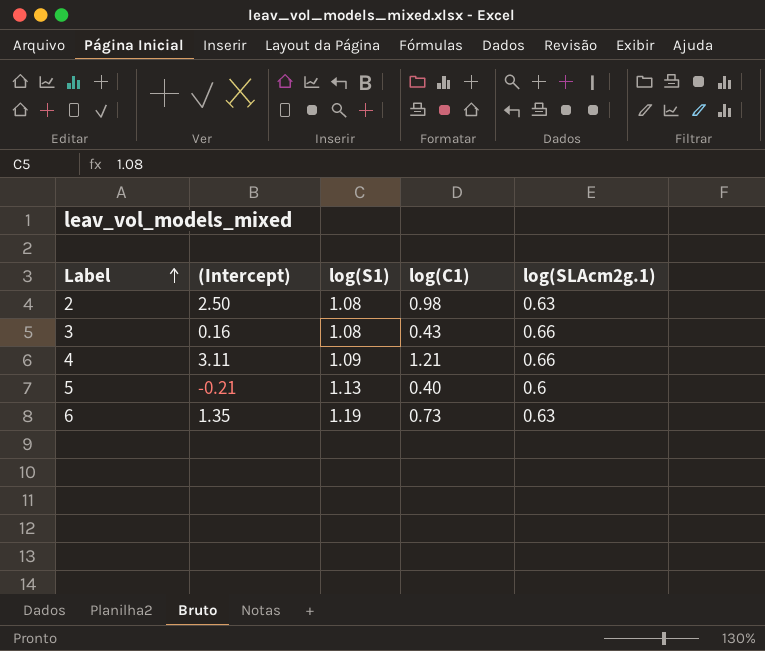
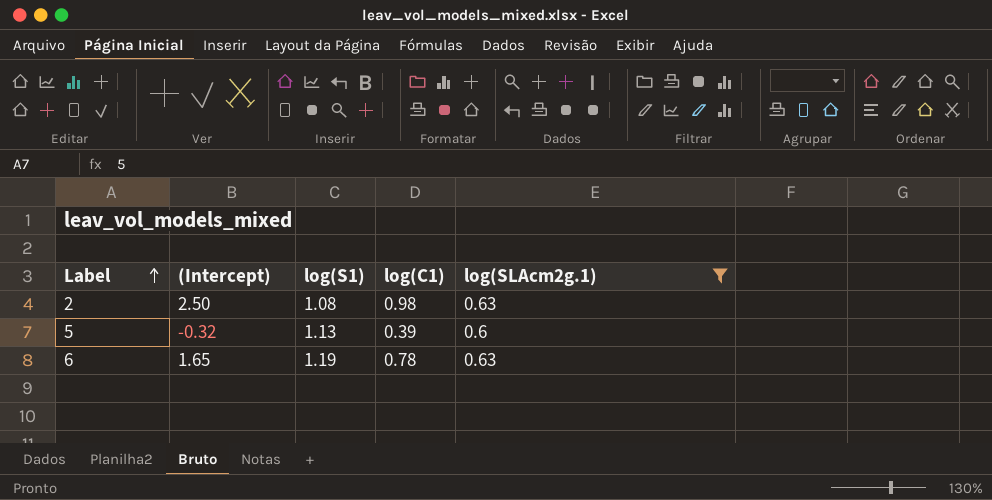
filter: none -> log(SLAcm2g.1) != 0.66
5 | (Intercept): -0.21 -> -0.32
5 | log(C1): 0.40 -> 0.39
6 | (Intercept): 1.35 -> 1.65
6 | log(C1): 0.73 -> 0.78

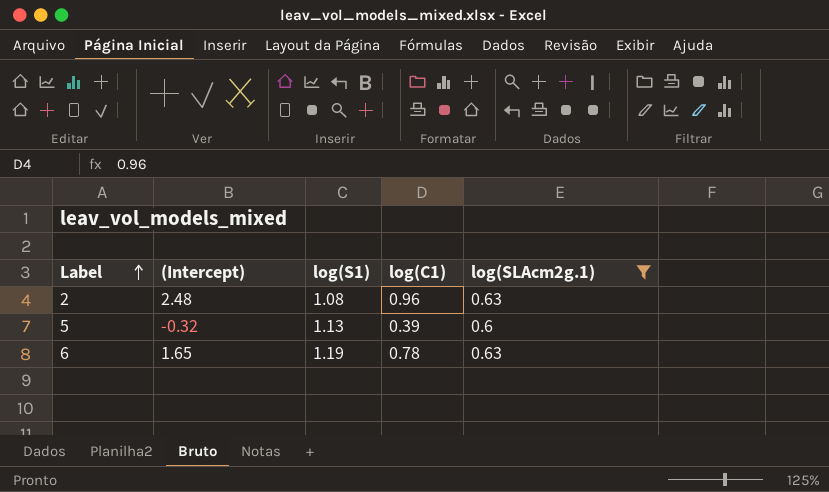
2 | (Intercept): 2.50 -> 2.48
2 | log(C1): 0.98 -> 0.96

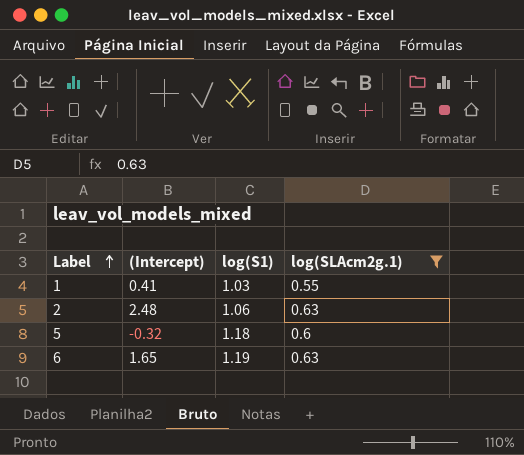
column log(C1) | position: 4 -> none
row 1: none -> 0.41 | 1.03 | 0.55
2 | log(S1): 1.08 -> 1.06
5 | log(S1): 1.13 -> 1.18

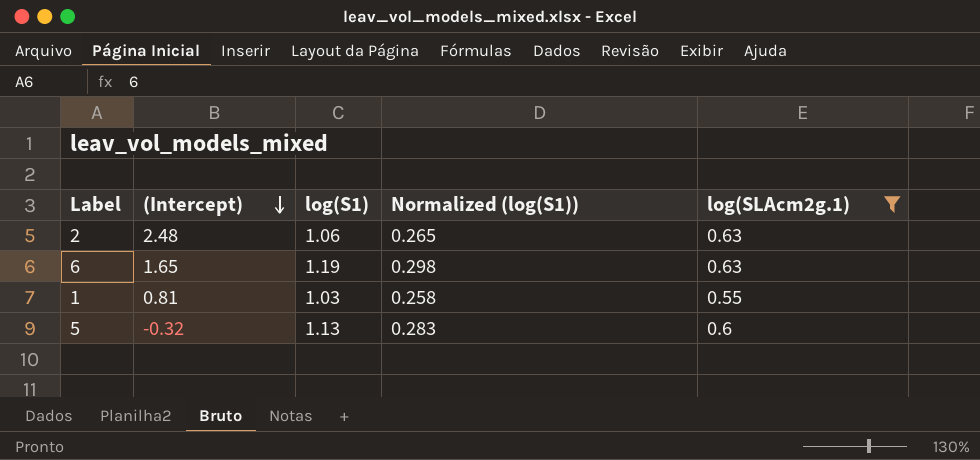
row order: Label ascending -> (Intercept) descending
column Normalized (log(S1)) | formula: none -> [log(S1)] * 0.25
1 | (Intercept): 0.41 -> 0.81
5 | log(S1): 1.18 -> 1.13

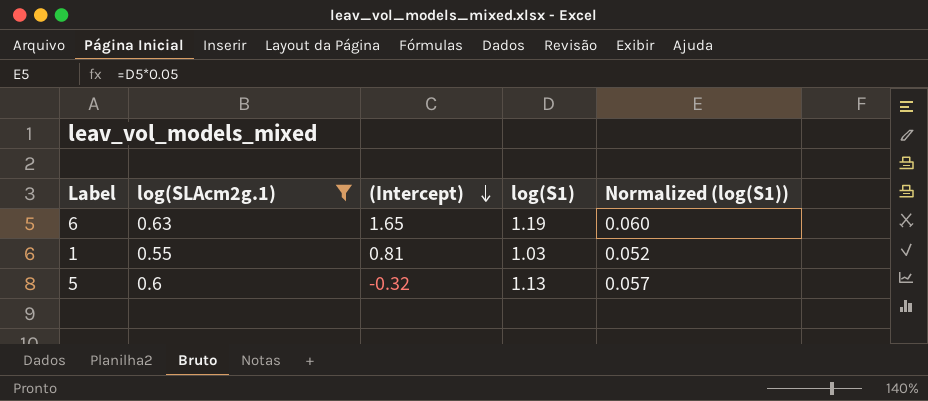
column log(SLAcm2g.1) | position: 5 -> 2
column Normalized (log(S1)) | formula: [log(S1)] * 0.25 -> [log(S1)] * 0.05
row 2: 2.48 | 1.06 | 0.265 | 0.63 -> none

